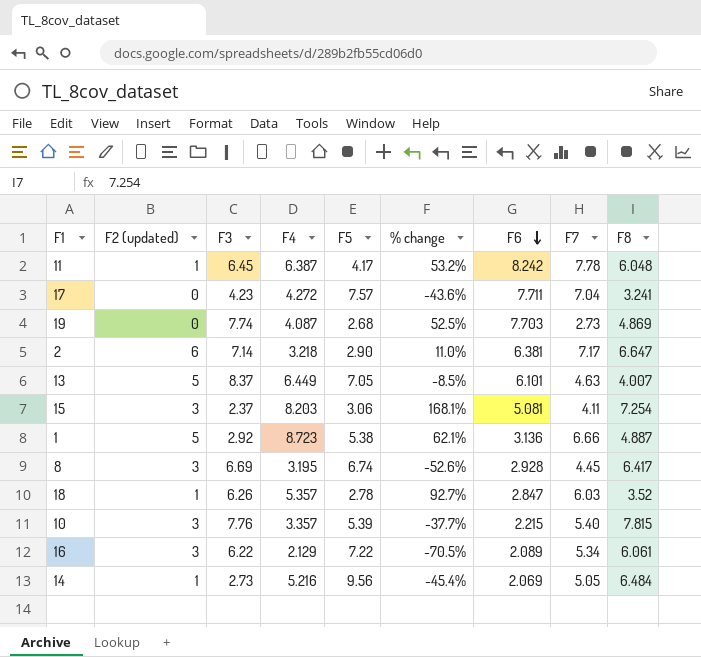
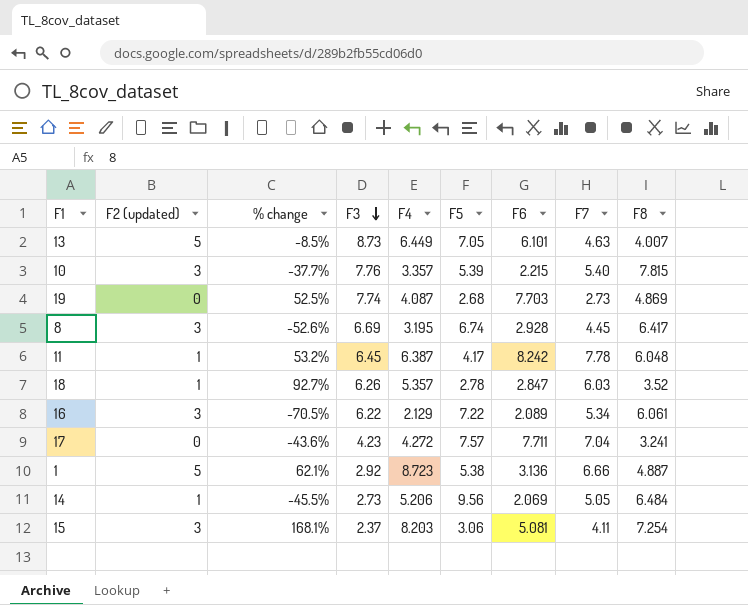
row order: F6 descending -> F3 descending
column % change | position: 6 -> 3
row 2: 6 | 7.14 | 3.218 | 2.90 | 11.0% | 6.381 | 7.17 | 6.647 -> none
13 | F3: 8.37 -> 8.73
14 | % change: -45.4% -> -45.5%
14 | F4: 5.216 -> 5.206

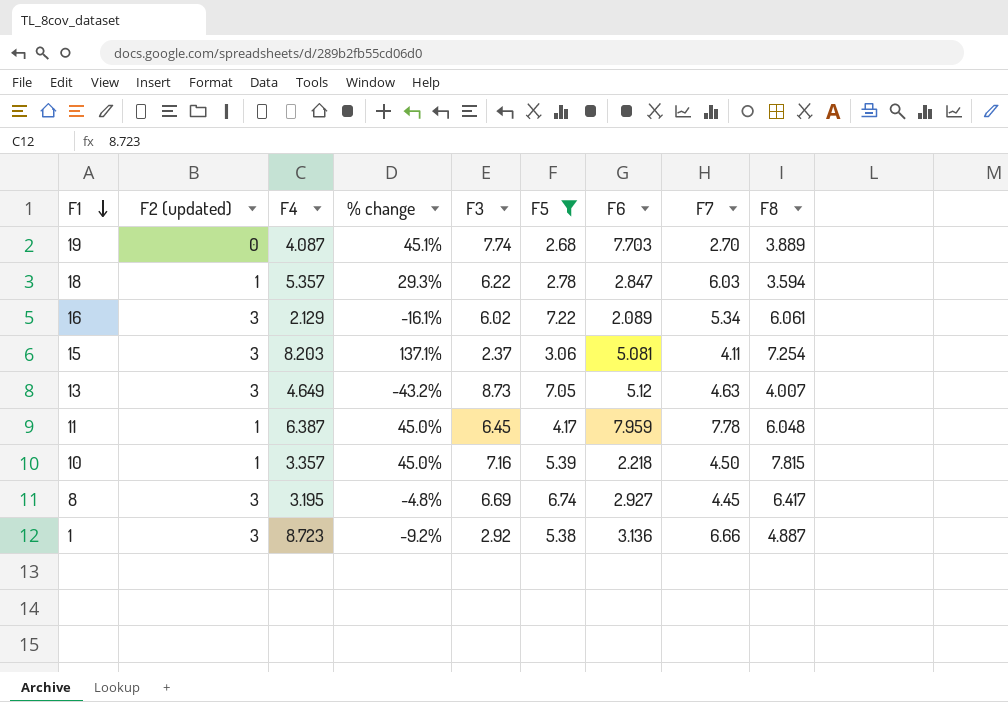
filter: none -> F5 <= 7.22
row order: F3 descending -> F1 descending
column F4 | position: 5 -> 3
column % change | formula: ([F4] - [F5]) / [F5] -> ([F8] - [F5]) / [F5]
19 | F7: 2.73 -> 2.70
19 | F8: 4.869 -> 3.889
18 | F3: 6.26 -> 6.22
18 | F8: 3.52 -> 3.594
16 | F3: 6.22 -> 6.02
13 | F2 (updated): 5 -> 3
13 | F4: 6.449 -> 4.649
13 | F6: 6.101 -> 5.12
11 | F6: 8.242 -> 7.959
10 | F2 (updated): 3 -> 1
10 | F3: 7.76 -> 7.16
10 | F6: 2.215 -> 2.218
10 | F7: 5.40 -> 4.50
8 | F6: 2.928 -> 2.927
1 | F2 (updated): 5 -> 3

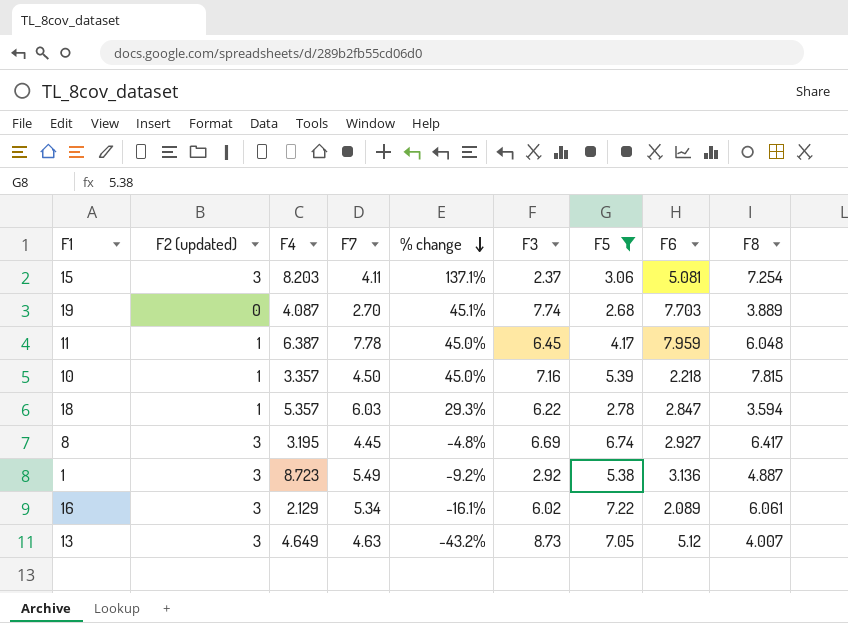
row order: F1 descending -> % change descending
column F7 | position: 8 -> 4
1 | F7: 6.66 -> 5.49

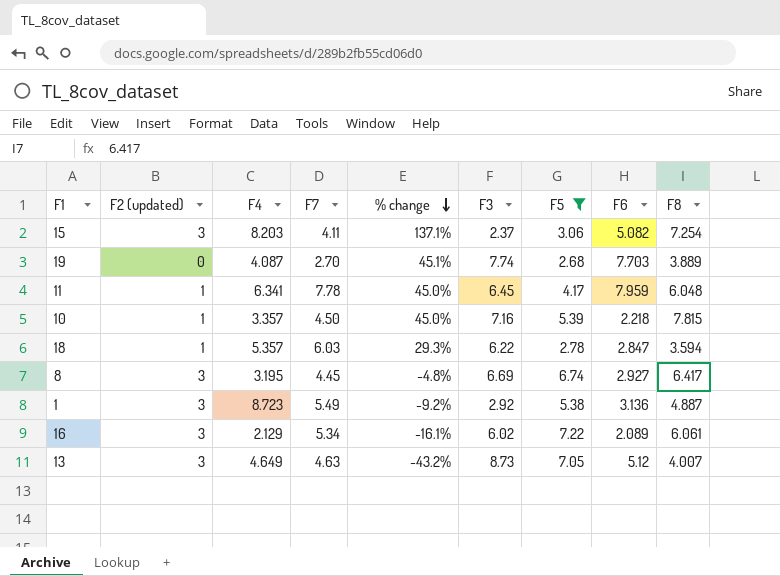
15 | F6: 5.081 -> 5.082
11 | F4: 6.387 -> 6.341

